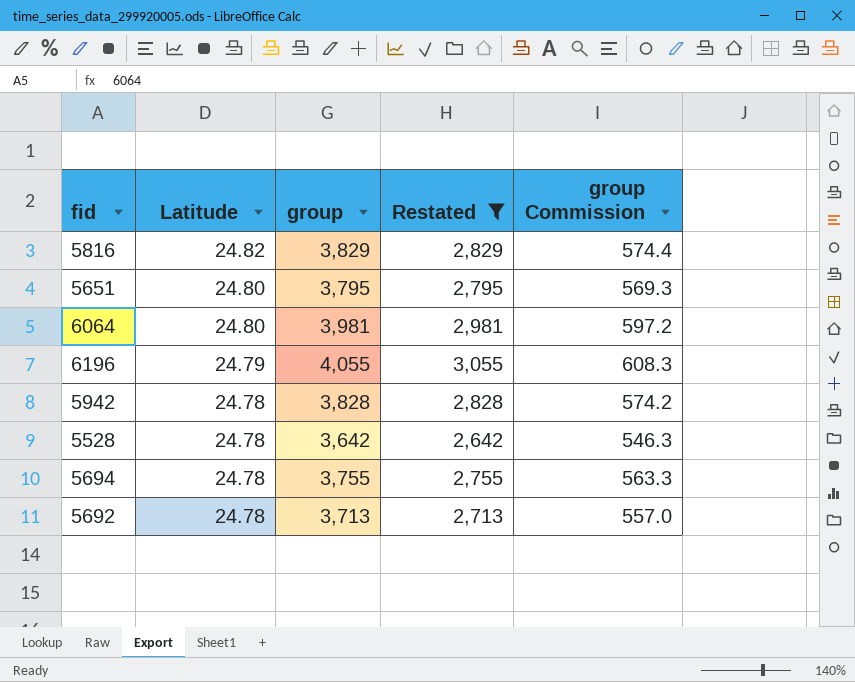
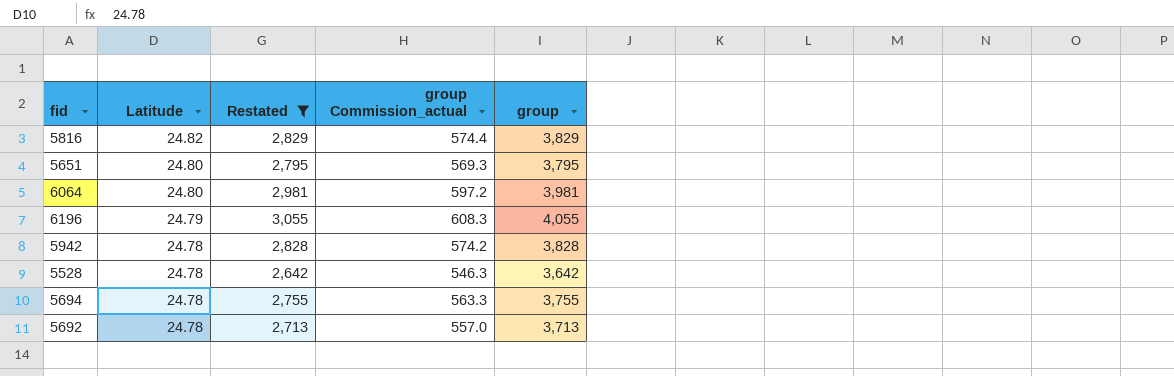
column name: group Commission -> group Commission_actual
column group | position: 3 -> 5

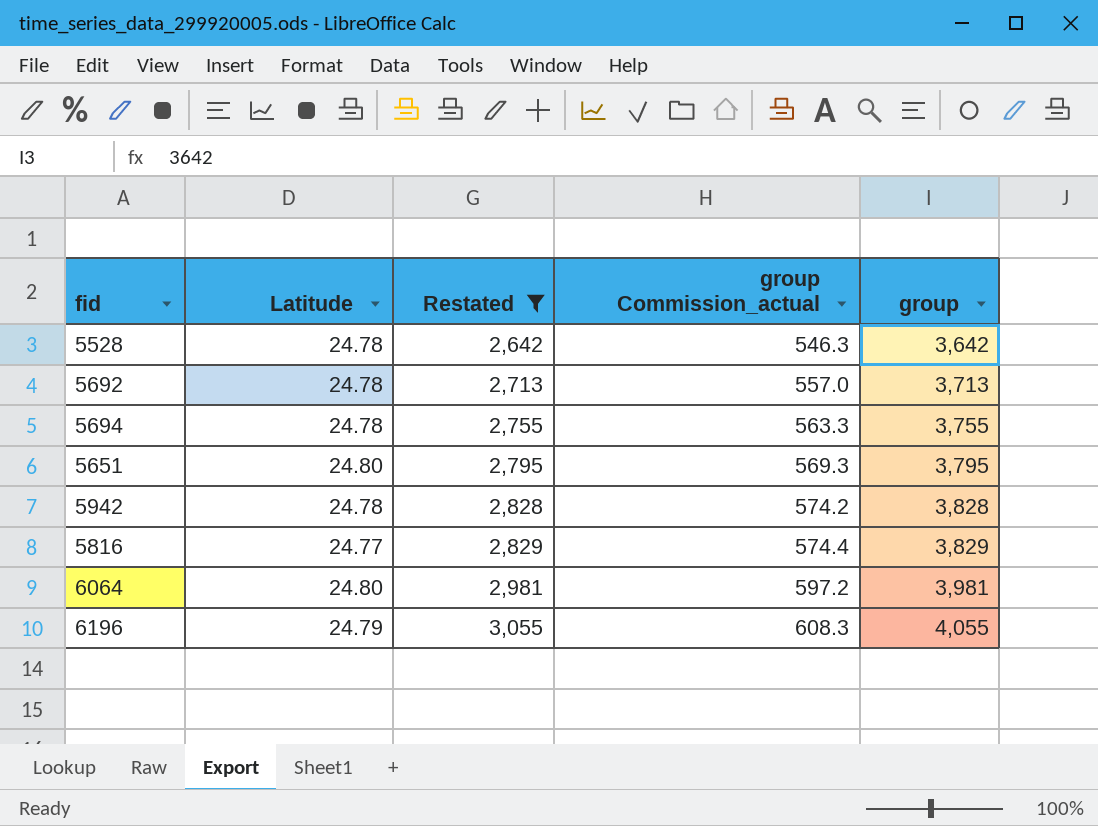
row order: Latitude descending -> Restated ascending
5816 | Latitude: 24.82 -> 24.77

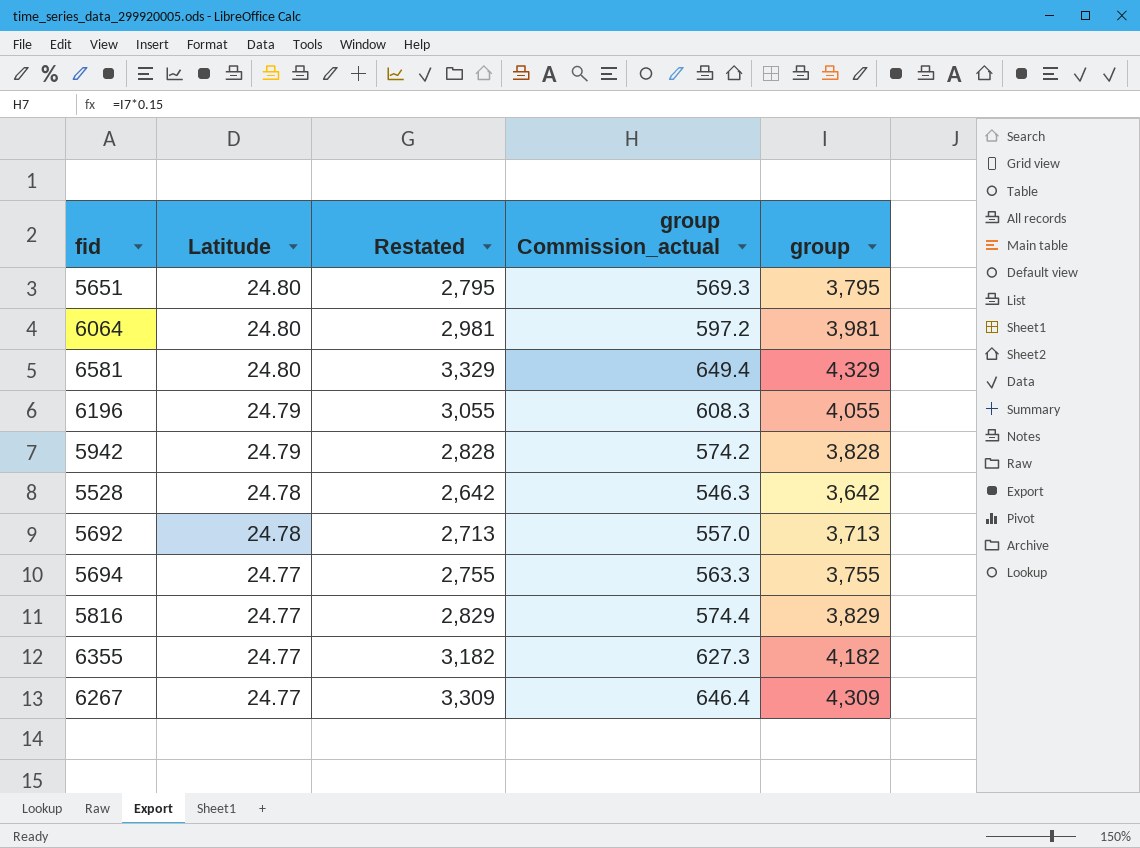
filter: Restated <= 3,055 -> none
row order: Restated ascending -> Latitude descending
5942 | Latitude: 24.78 -> 24.79
5694 | Latitude: 24.78 -> 24.77

